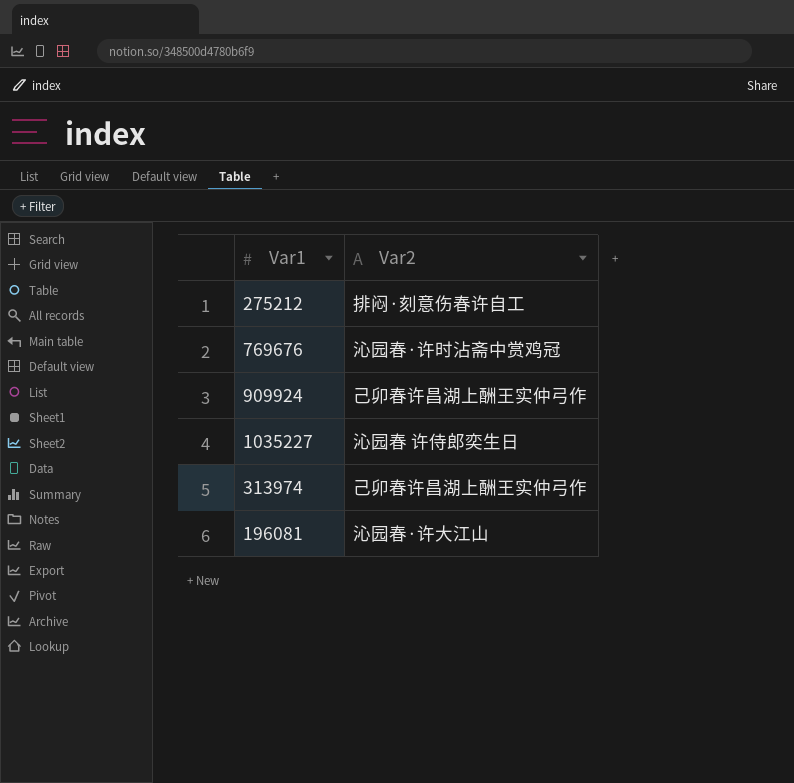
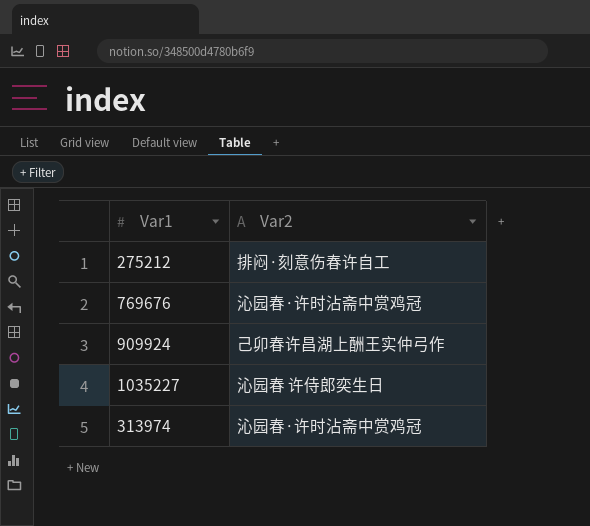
row 196081: 沁园春·许大江山 -> none
313974 | Var2: 己卯春许昌湖上酬王实仲弓作 -> 沁园春·许时沾斋中赏鸡冠

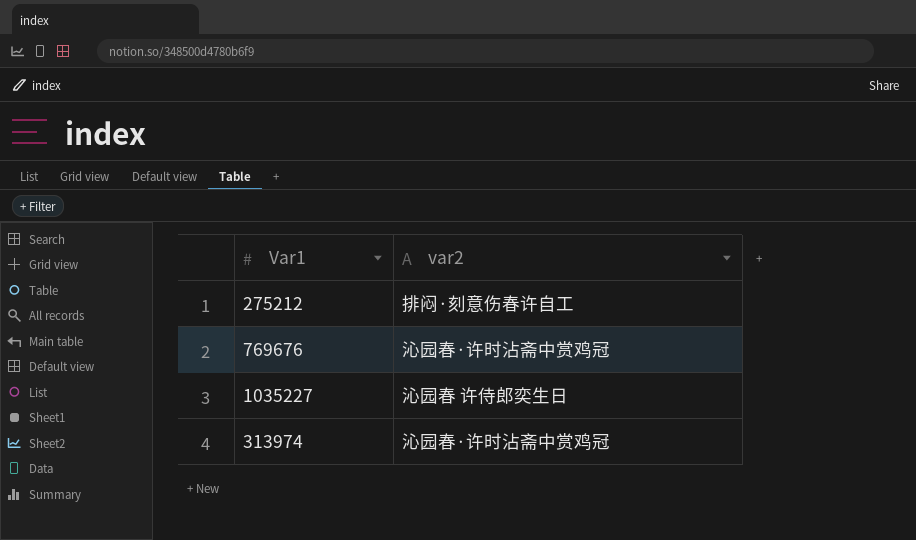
column name: Var2 -> var2
row 909924: 己卯春许昌湖上酬王实仲弓作 -> none

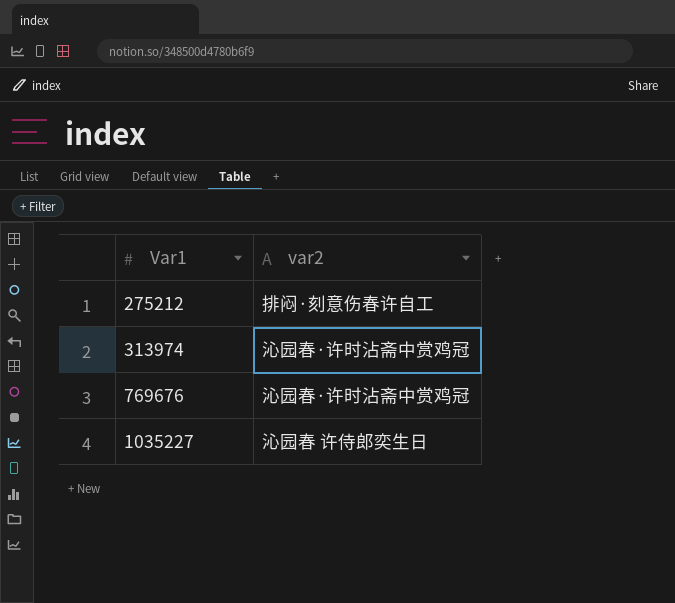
row order: none -> Var1 ascending

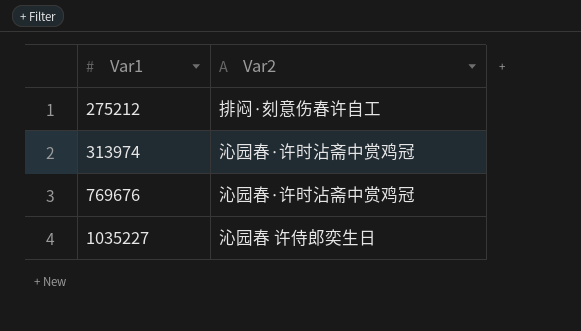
column name: var2 -> Var2

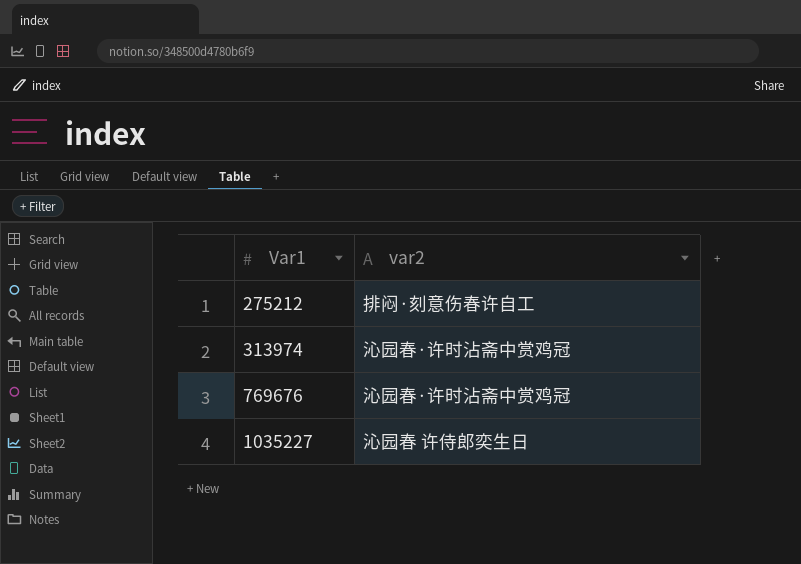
column name: Var2 -> var2

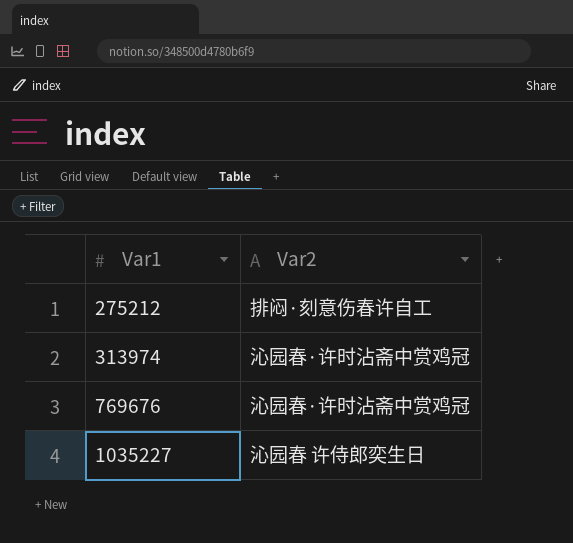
column name: var2 -> Var2

